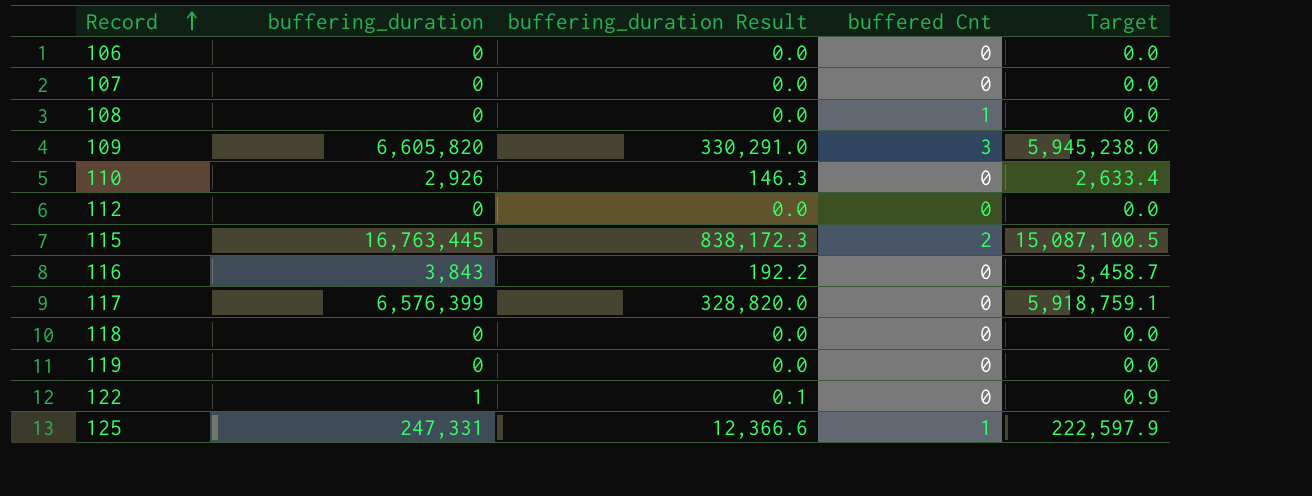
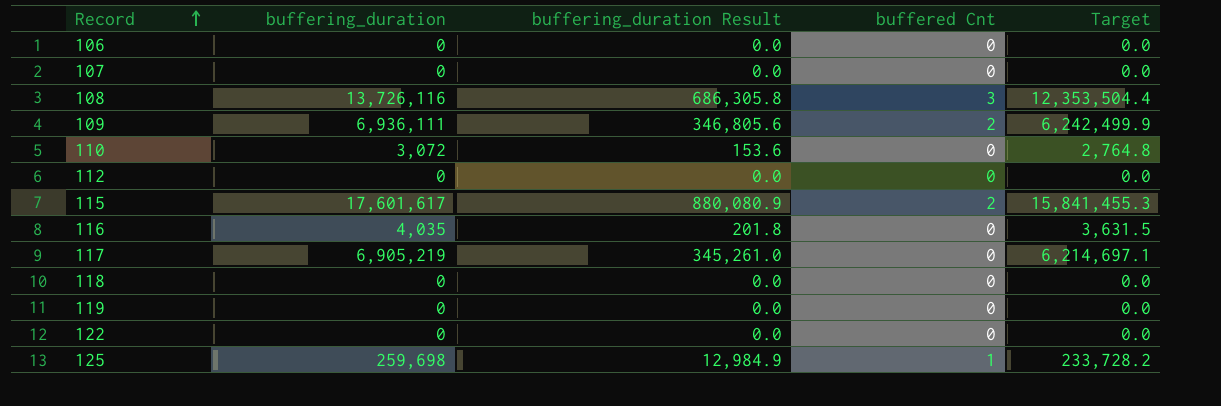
108 | buffering_duration: 0 -> 13,726,116
108 | buffering_duration Result: 0.0 -> 686,305.8
108 | buffered Cnt: 1 -> 3
108 | Target: 0.0 -> 12,353,504.4
109 | buffering_duration: 6,605,820 -> 6,936,111
109 | buffering_duration Result: 330,291.0 -> 346,805.6
109 | buffered Cnt: 3 -> 2
109 | Target: 5,945,238.0 -> 6,242,499.9
110 | buffering_duration: 2,926 -> 3,072
110 | buffering_duration Result: 146.3 -> 153.6
110 | Target: 2,633.4 -> 2,764.8
115 | buffering_duration: 16,763,445 -> 17,601,617
115 | buffering_duration Result: 838,172.3 -> 880,080.9
115 | Target: 15,087,100.5 -> 15,841,455.3
116 | buffering_duration: 3,843 -> 4,035
116 | buffering_duration Result: 192.2 -> 201.8
116 | Target: 3,458.7 -> 3,631.5
117 | buffering_duration: 6,576,399 -> 6,905,219
117 | buffering_duration Result: 328,820.0 -> 345,261.0
117 | Target: 5,918,759.1 -> 6,214,697.1
122 | buffering_duration: 1 -> 0
122 | buffering_duration Result: 0.1 -> 0.0
122 | Target: 0.9 -> 0.0
125 | buffering_duration: 247,331 -> 259,698
125 | buffering_duration Result: 12,366.6 -> 12,984.9
125 | Target: 222,597.9 -> 233,728.2

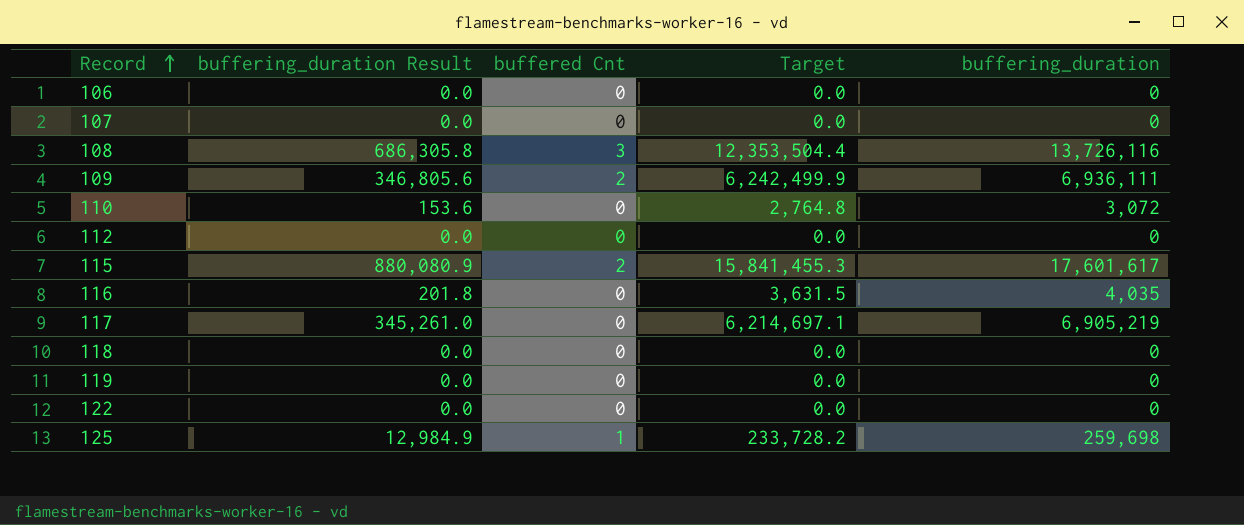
column buffering_duration | position: 2 -> 5

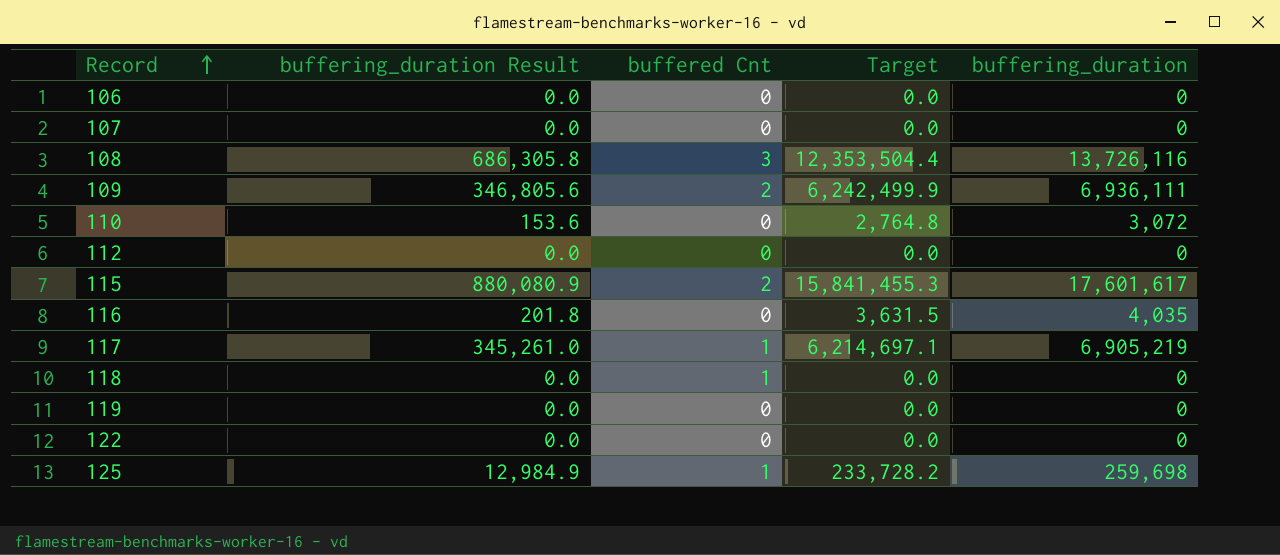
117 | buffered Cnt: 0 -> 1
118 | buffered Cnt: 0 -> 1

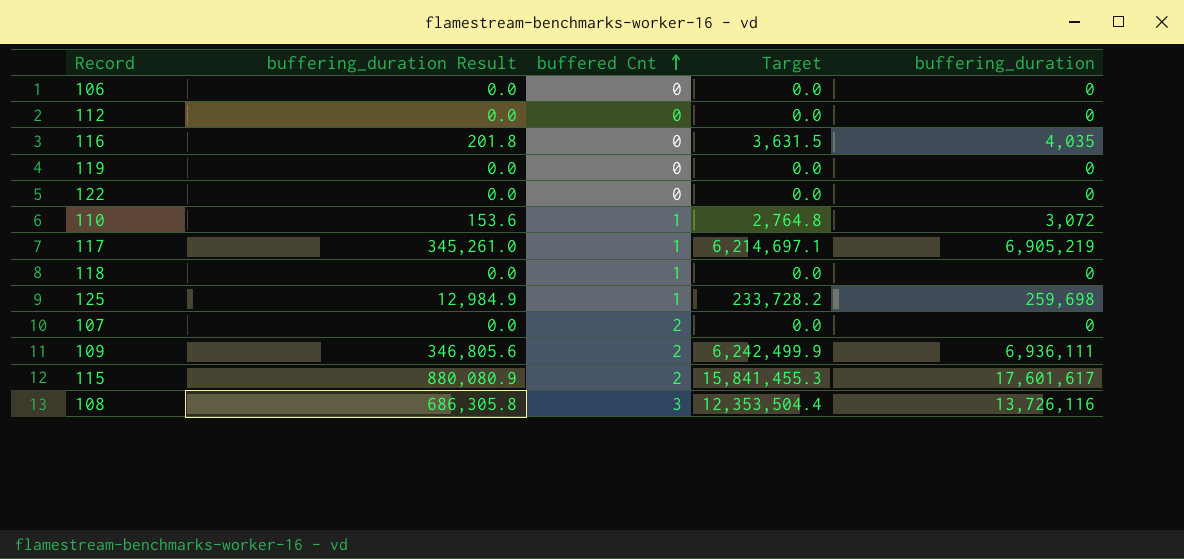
row order: Record ascending -> buffered Cnt ascending
110 | buffered Cnt: 0 -> 1
107 | buffered Cnt: 0 -> 2

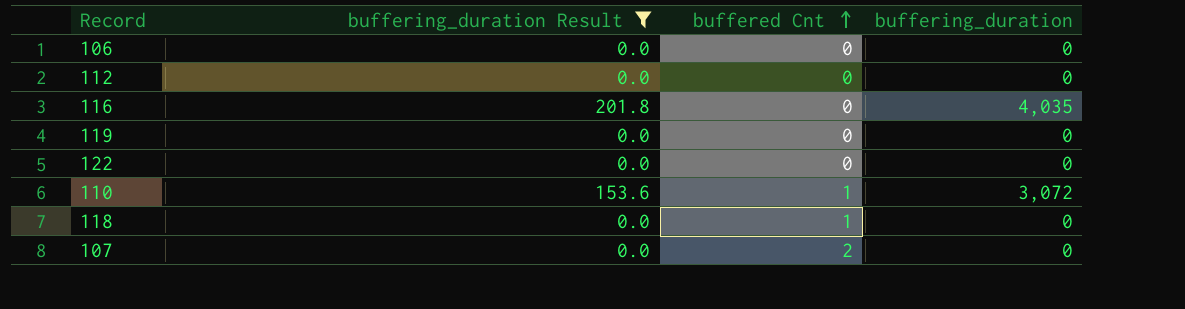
filter: none -> buffering_duration Result <= 201.8
column Target | formula: [buffering_duration] * 0.9 -> none

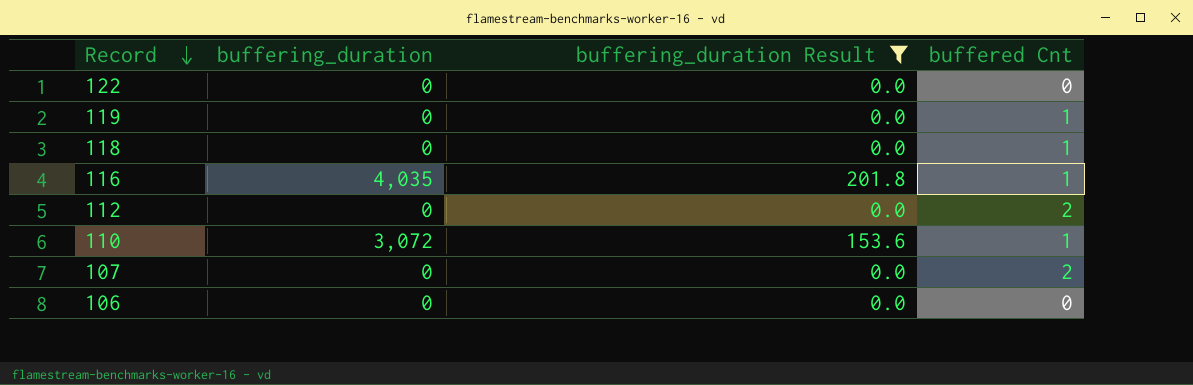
row order: buffered Cnt ascending -> Record descending
column buffering_duration | position: 4 -> 2
119 | buffered Cnt: 0 -> 1
116 | buffered Cnt: 0 -> 1
112 | buffered Cnt: 0 -> 2

